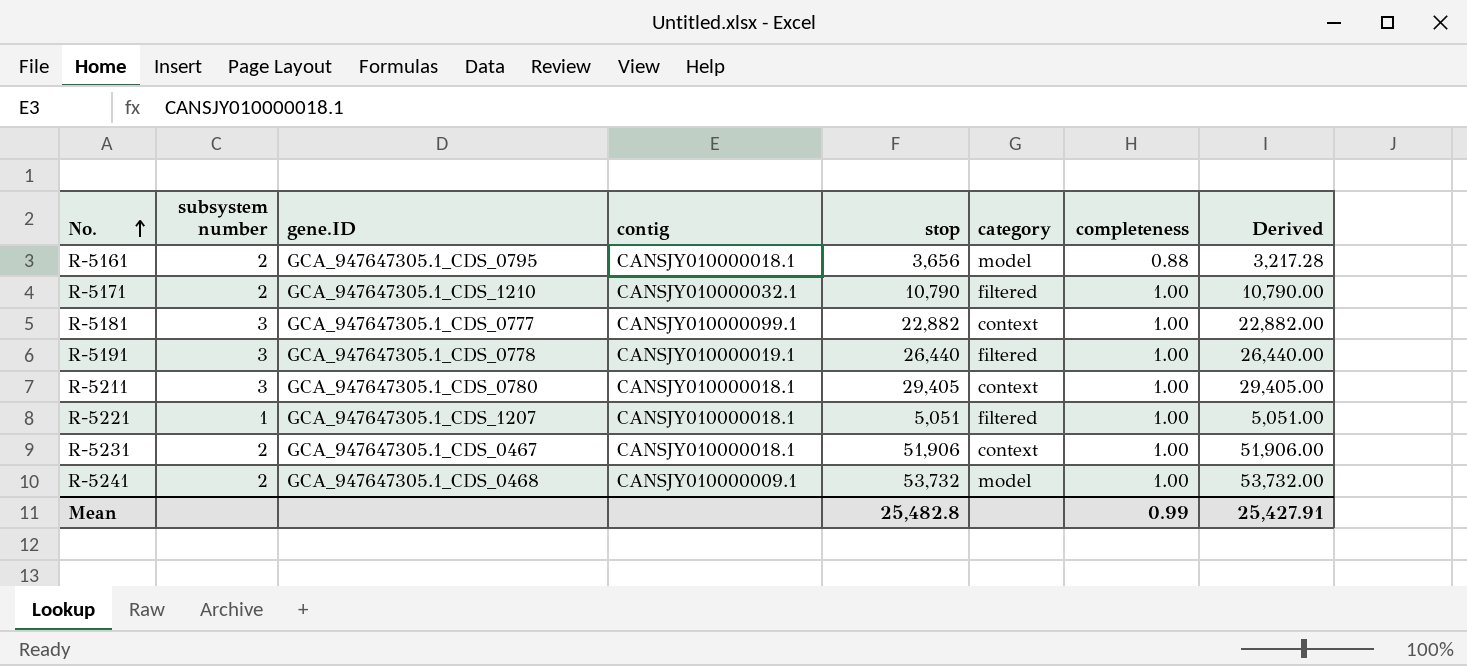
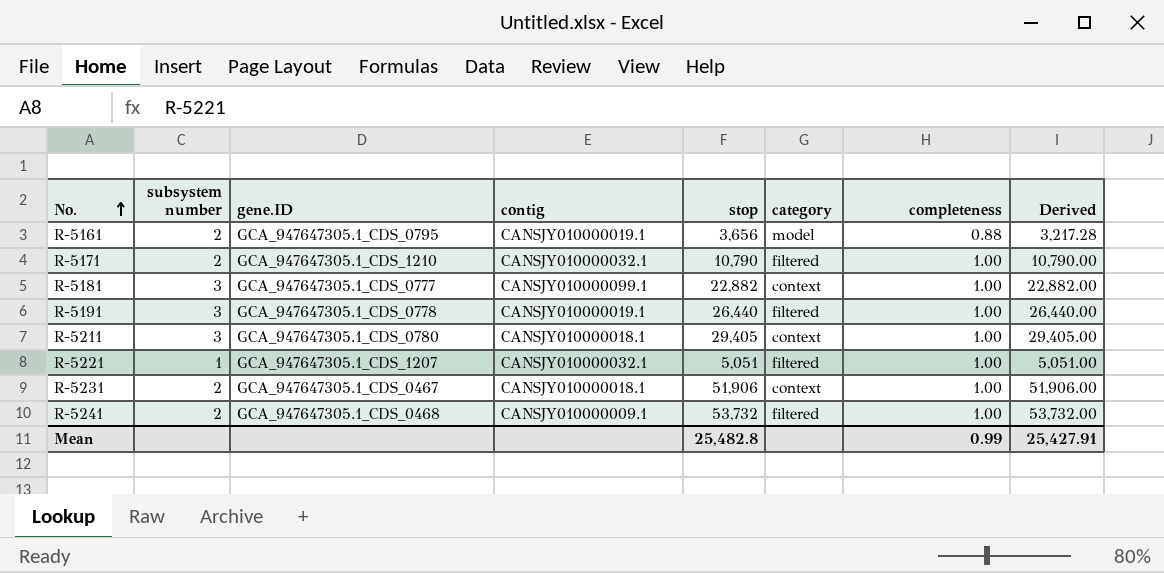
R-5161 | contig: CANSJY010000018.1 -> CANSJY010000019.1
R-5221 | contig: CANSJY010000018.1 -> CANSJY010000032.1
R-5241 | category: model -> filtered

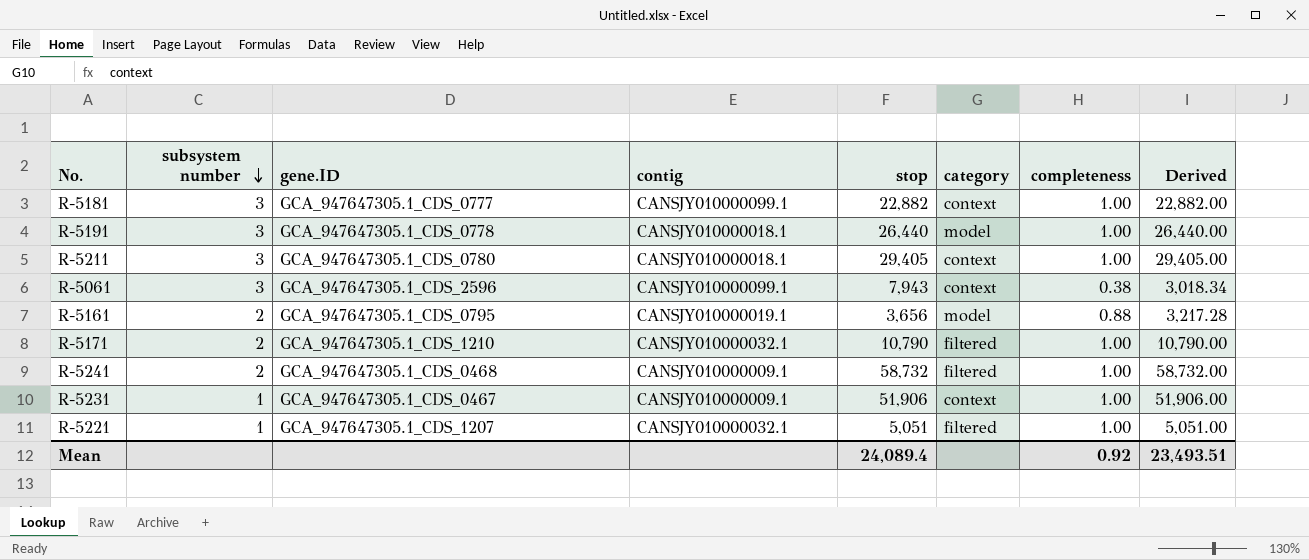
row order: No. ascending -> subsystem number descending
R-5191 | contig: CANSJY010000019.1 -> CANSJY010000018.1
R-5191 | category: filtered -> model
row R-5061: none -> 3 | GCA_947647305.1_CDS_2596 | CANSJY010000099.1 | 7,943 | context | 0.38 | 3,018.34
R-5241 | stop: 53,732 -> 58,732
R-5241 | Derived: 53,732.00 -> 58,732.00
R-5231 | subsystem number: 2 -> 1
R-5231 | contig: CANSJY010000018.1 -> CANSJY010000009.1
Mean | stop: 25,482.8 -> 24,089.4
Mean | completeness: 0.99 -> 0.92
Mean | Derived: 25,427.91 -> 23,493.51

